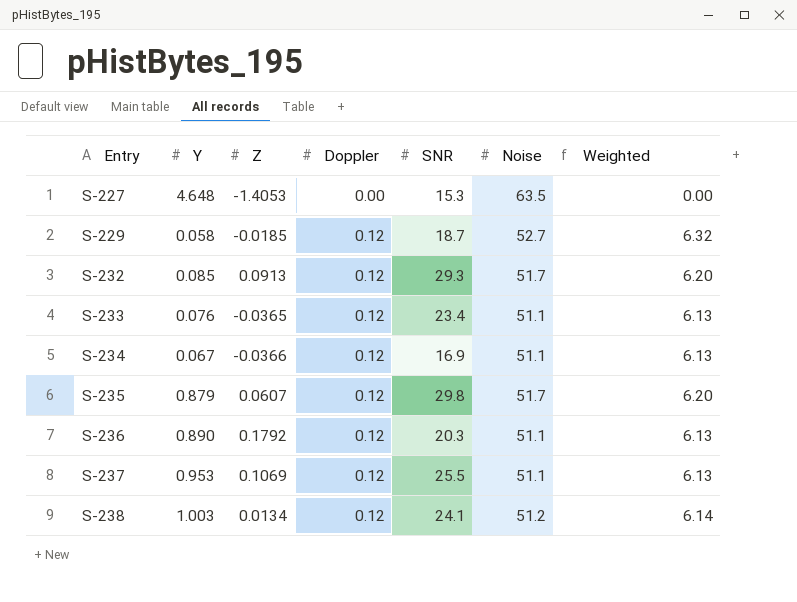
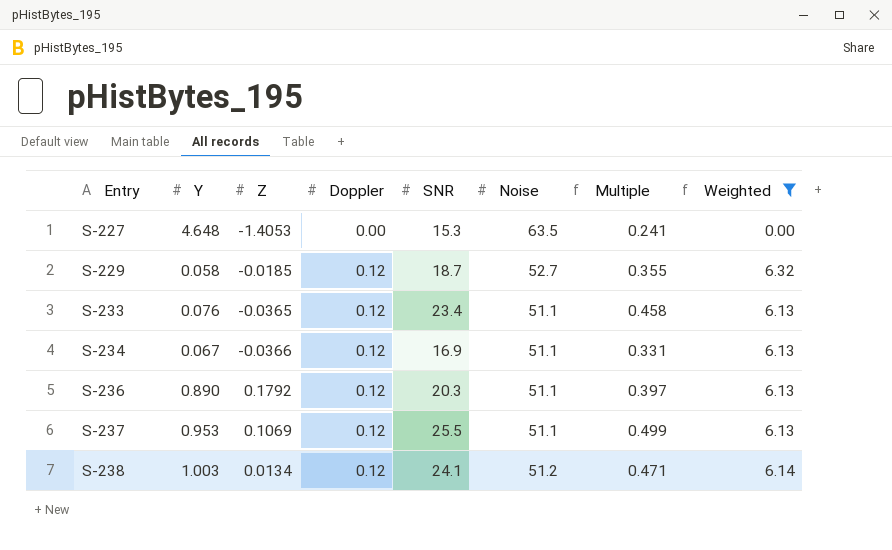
filter: none -> Weighted != 6.20
column Multiple | formula: none -> [SNR] / [Noise]

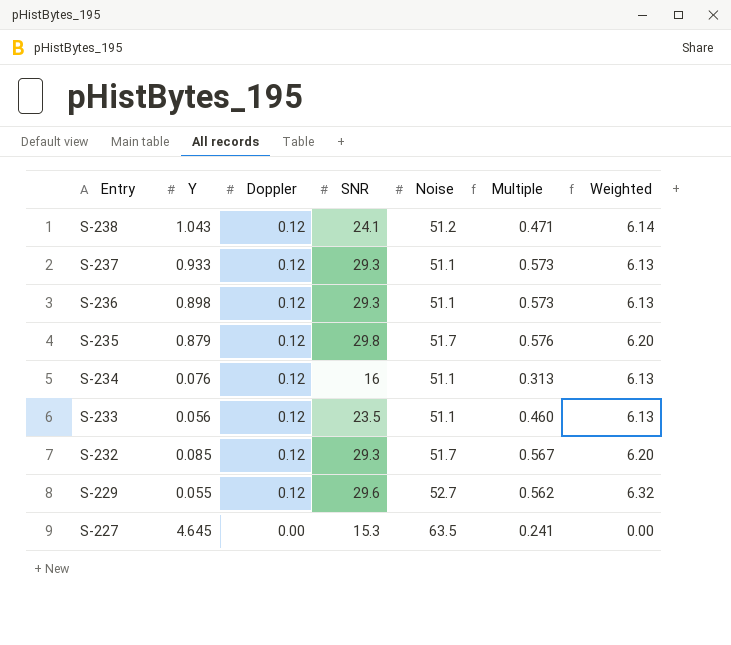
filter: Weighted != 6.20 -> none
row order: Entry ascending -> Entry descending
column Z | position: 3 -> none
S-238 | Y: 1.003 -> 1.043
S-237 | Y: 0.953 -> 0.933
S-237 | SNR: 25.5 -> 29.3
S-237 | Multiple: 0.499 -> 0.573
S-236 | Y: 0.890 -> 0.898
S-236 | SNR: 20.3 -> 29.3
S-236 | Multiple: 0.397 -> 0.573
S-234 | Y: 0.067 -> 0.076
S-234 | SNR: 16.9 -> 16
S-234 | Multiple: 0.331 -> 0.313
S-233 | Y: 0.076 -> 0.056
S-233 | SNR: 23.4 -> 23.5
S-233 | Multiple: 0.458 -> 0.460
S-229 | Y: 0.058 -> 0.055
S-229 | SNR: 18.7 -> 29.6
S-229 | Multiple: 0.355 -> 0.562
S-227 | Y: 4.648 -> 4.645

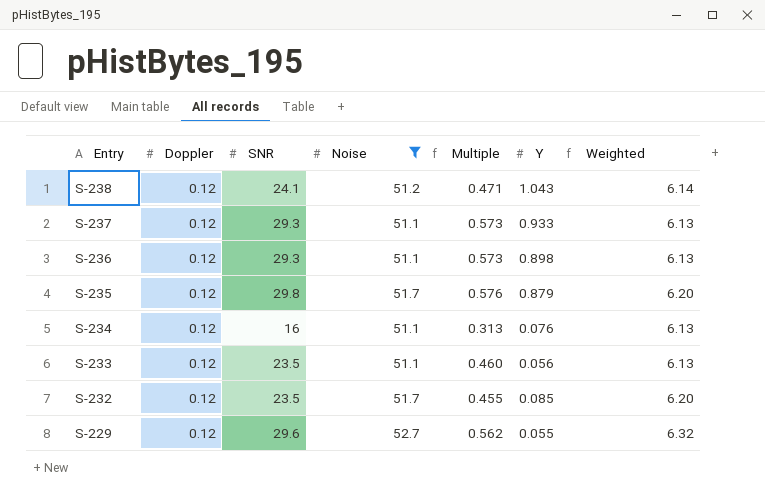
filter: none -> Noise != 63.5
column Y | position: 2 -> 6
S-232 | SNR: 29.3 -> 23.5
S-232 | Multiple: 0.567 -> 0.455

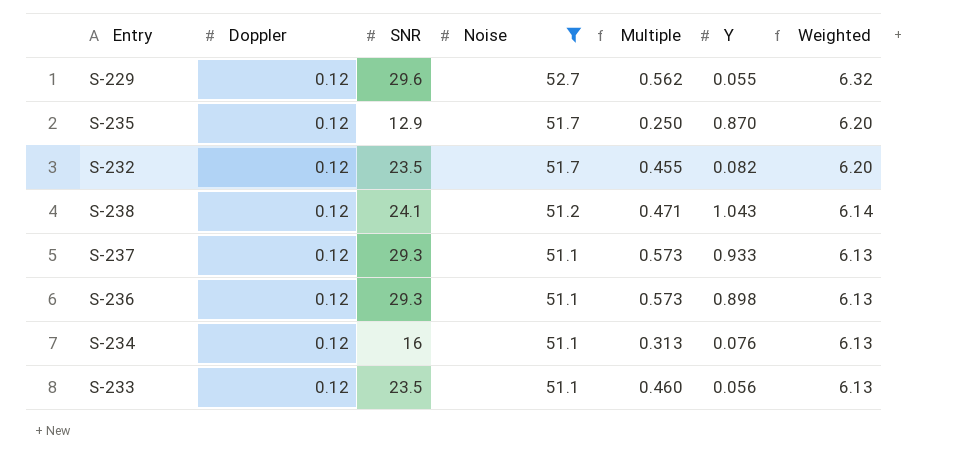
row order: Entry descending -> Noise descending
S-235 | SNR: 29.8 -> 12.9
S-235 | Multiple: 0.576 -> 0.250
S-235 | Y: 0.879 -> 0.870
S-232 | Y: 0.085 -> 0.082

